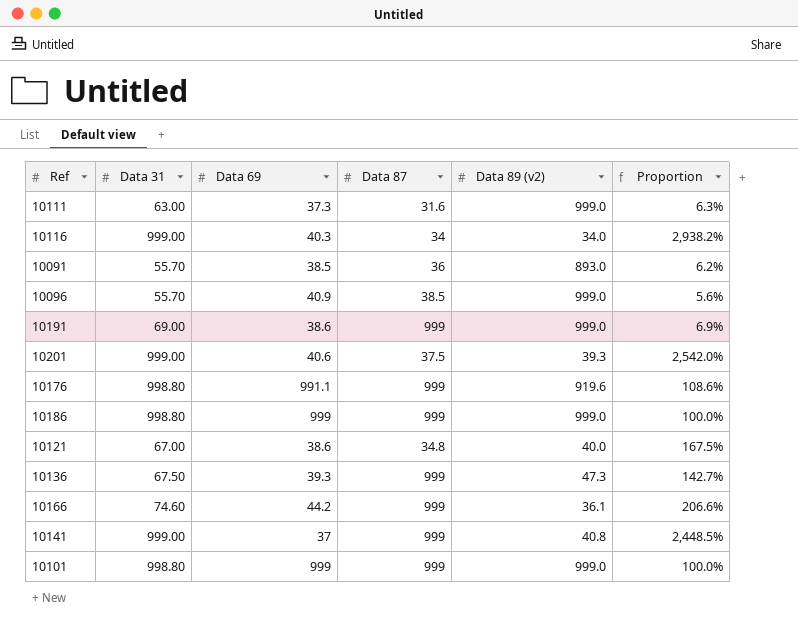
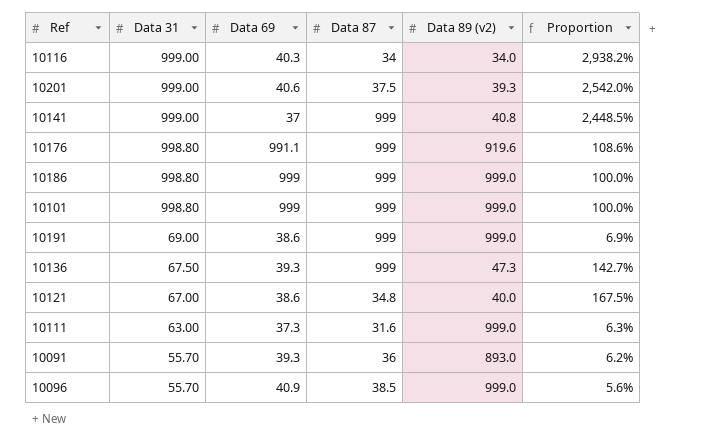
row order: none -> Data 31 descending
row 10166: 74.60 | 44.2 | 999 | 36.1 | 206.6% -> none
10091 | Data 69: 38.5 -> 39.3

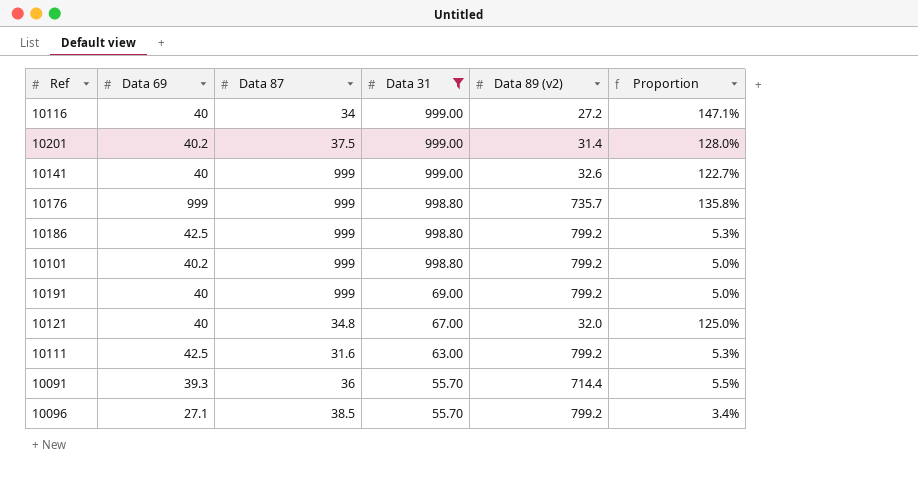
filter: none -> Data 31 != 67.50
column Data 31 | position: 2 -> 4
column Proportion | formula: [Data 31] / [Data 89 (v2)] -> [Data 69] / [Data 89 (v2)]
10116 | Data 69: 40.3 -> 40
10116 | Data 89 (v2): 34.0 -> 27.2
10201 | Data 69: 40.6 -> 40.2
10201 | Data 89 (v2): 39.3 -> 31.4
10141 | Data 69: 37 -> 40
10141 | Data 89 (v2): 40.8 -> 32.6
10176 | Data 69: 991.1 -> 999
10176 | Data 89 (v2): 919.6 -> 735.7
10186 | Data 69: 999 -> 42.5
10186 | Data 89 (v2): 999.0 -> 799.2
10101 | Data 69: 999 -> 40.2
10101 | Data 89 (v2): 999.0 -> 799.2
10191 | Data 69: 38.6 -> 40
10191 | Data 89 (v2): 999.0 -> 799.2
10121 | Data 69: 38.6 -> 40
10121 | Data 89 (v2): 40.0 -> 32.0
10111 | Data 69: 37.3 -> 42.5
10111 | Data 89 (v2): 999.0 -> 799.2
10091 | Data 89 (v2): 893.0 -> 714.4
10096 | Data 69: 40.9 -> 27.1
10096 | Data 89 (v2): 999.0 -> 799.2

